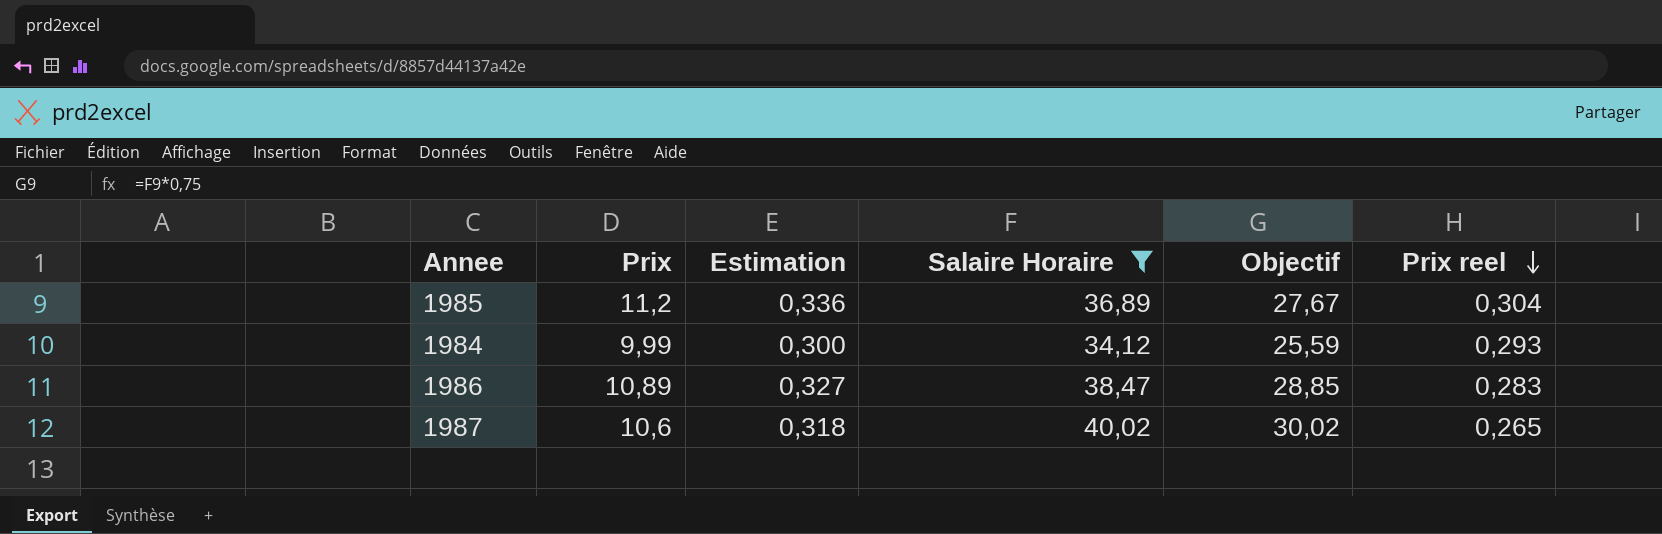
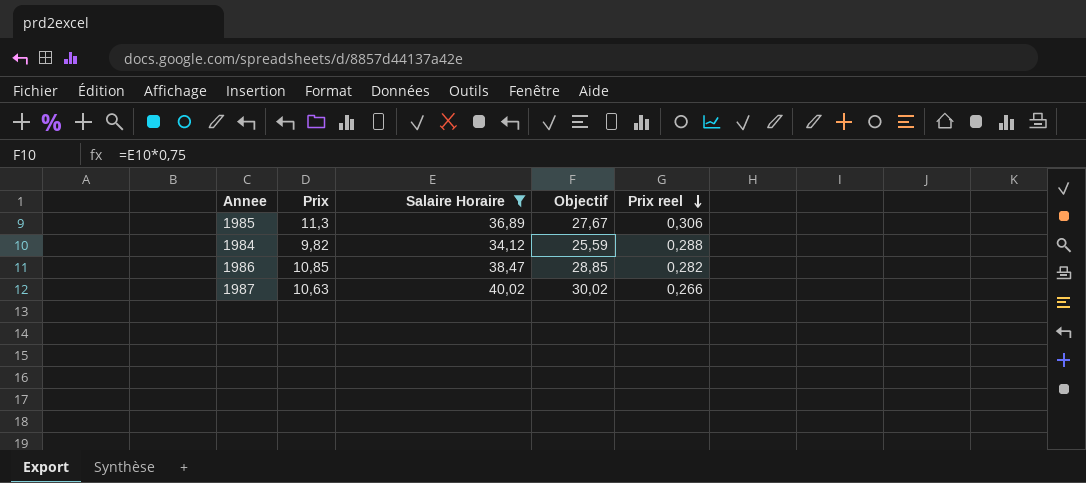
column Estimation | formula: [Prix] * 0,03 -> none
1985 | Prix: 11,2 -> 11,3
1985 | Prix reel: 0,304 -> 0,306
1984 | Prix: 9,99 -> 9,82
1984 | Prix reel: 0,293 -> 0,288
1986 | Prix: 10,89 -> 10,85
1986 | Prix reel: 0,283 -> 0,282
1987 | Prix: 10,6 -> 10,63
1987 | Prix reel: 0,265 -> 0,266

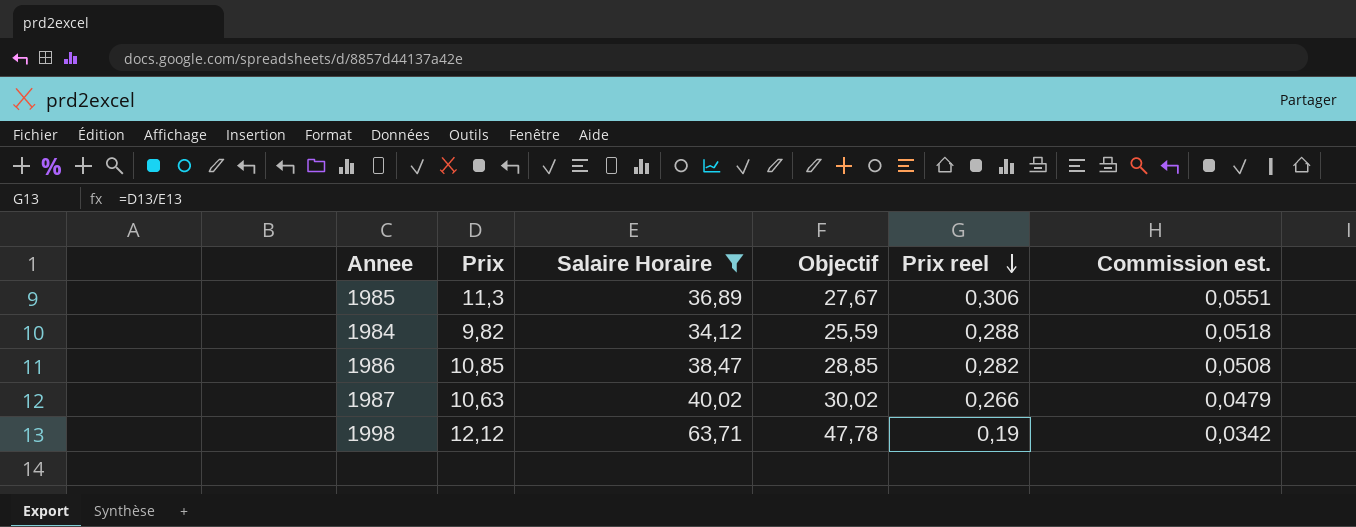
column Commission est. | formula: none -> [Prix reel] * 0,18
row 1998: none -> 12,12 | 63,71 | 47,78 | 0,19 | 0,0342

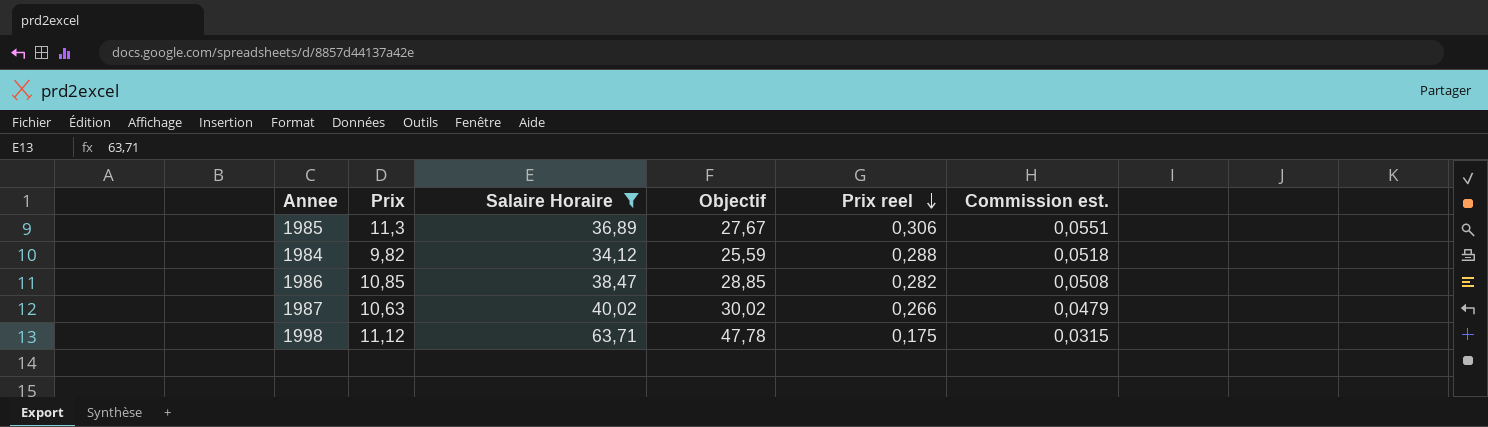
1998 | Prix: 12,12 -> 11,12
1998 | Prix reel: 0,19 -> 0,175
1998 | Commission est.: 0,0342 -> 0,0315

